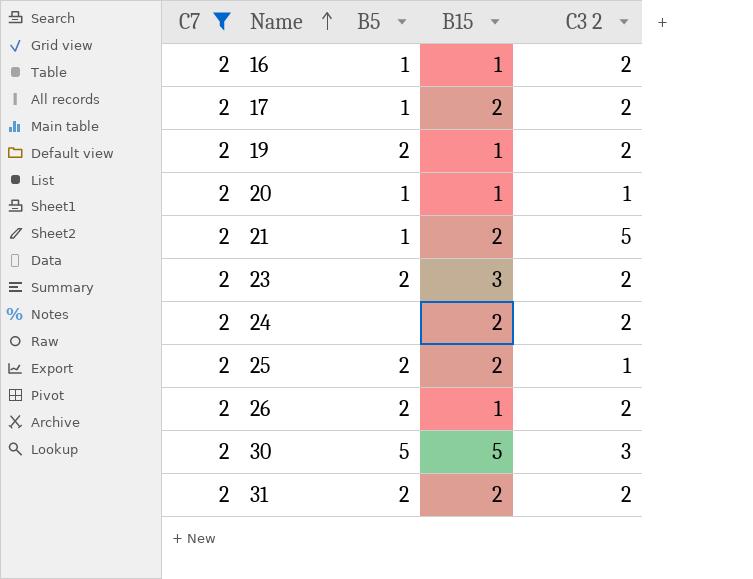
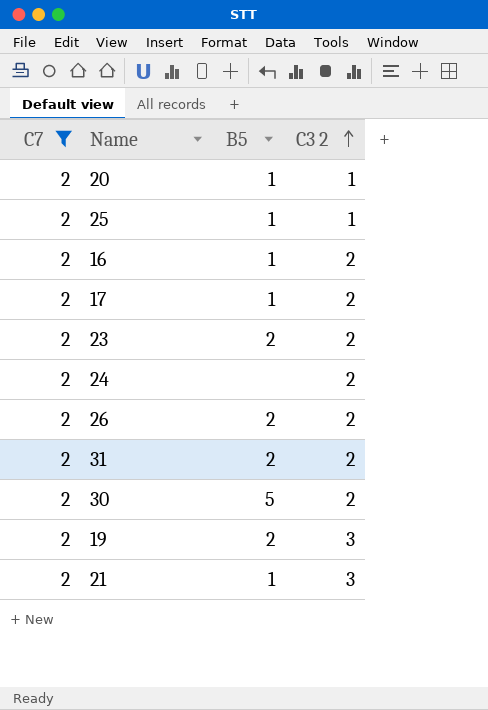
row order: Name ascending -> C3 2 ascending
column B15 | position: 4 -> none
25 | B5: 2 -> 1
30 | C3 2: 3 -> 2
19 | C3 2: 2 -> 3
21 | C3 2: 5 -> 3

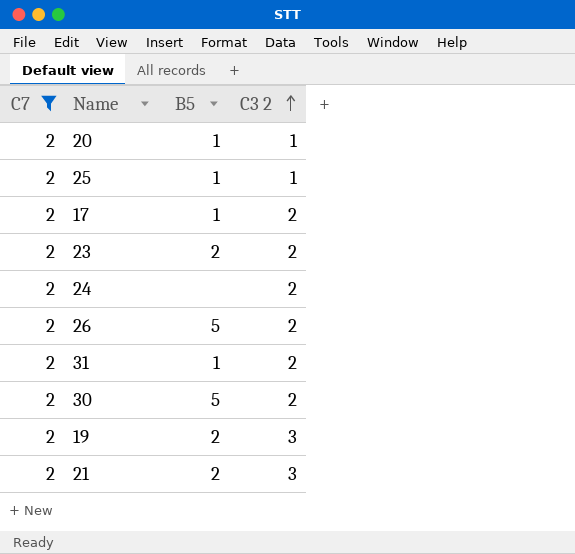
row 16: 2 | 1 | 2 -> none
26 | B5: 2 -> 5
31 | B5: 2 -> 1
21 | B5: 1 -> 2

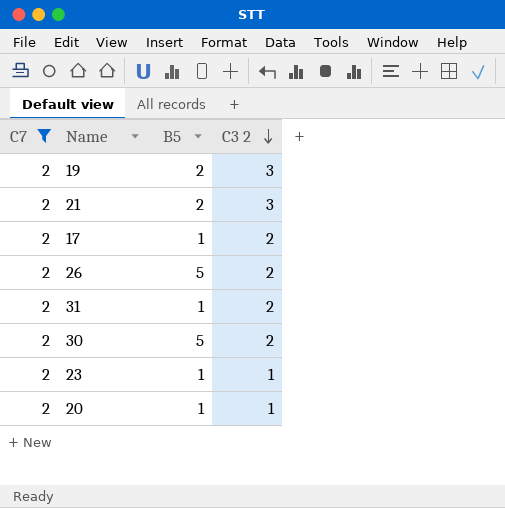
row order: C3 2 ascending -> C3 2 descending
row 25: 2 | 1 | 1 -> none
row 24: 2 | none | 2 -> none
23 | B5: 2 -> 1
23 | C3 2: 2 -> 1

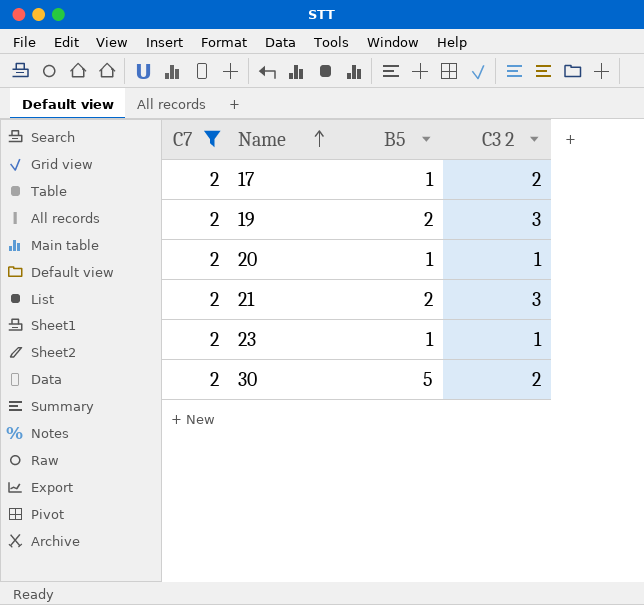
row order: C3 2 descending -> Name ascending
row 26: 2 | 5 | 2 -> none
row 31: 2 | 1 | 2 -> none

